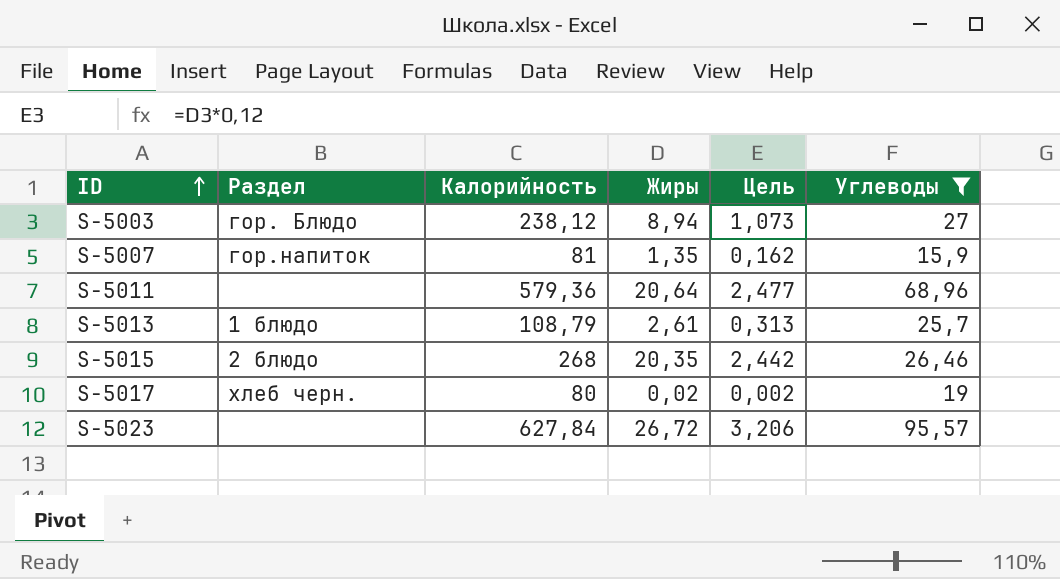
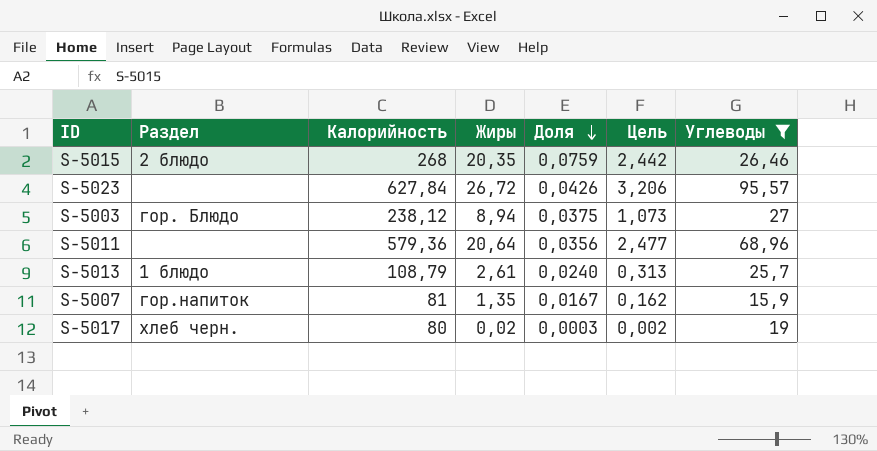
row order: ID ascending -> Доля descending
column Доля | formula: none -> [Жиры] / [Калорийность]

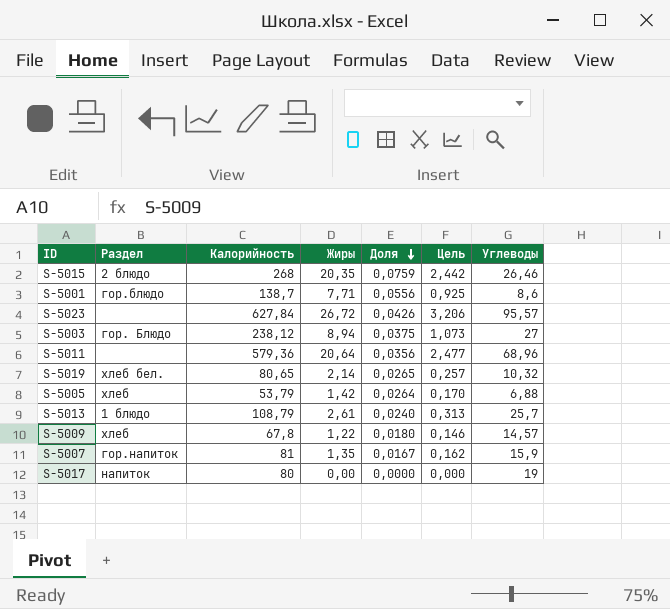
filter: Углеводы >= 15,9 -> none
S-5017 | Раздел: хлеб черн. -> напиток
S-5017 | Жиры: 0,02 -> 0,00
S-5017 | Доля: 0,0003 -> 0,0000
S-5017 | Цель: 0,002 -> 0,000

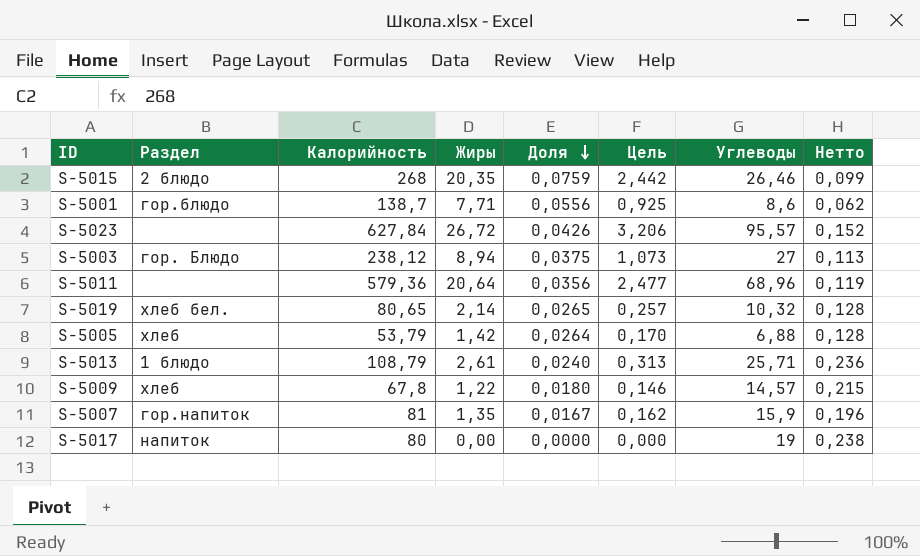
column Нетто | formula: none -> [Углеводы] / [Калорийность]
S-5013 | Углеводы: 25,7 -> 25,71

